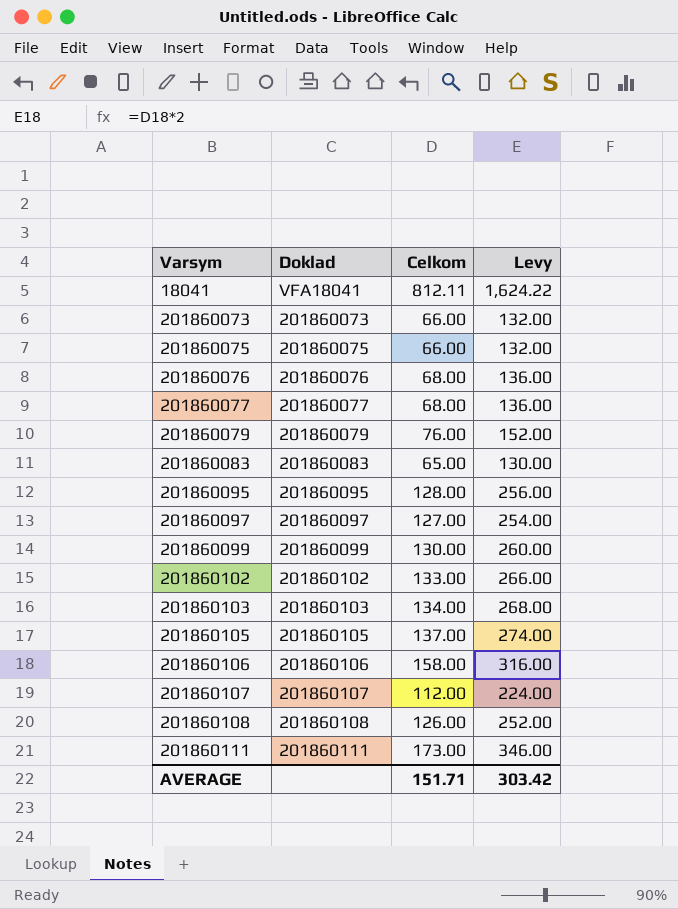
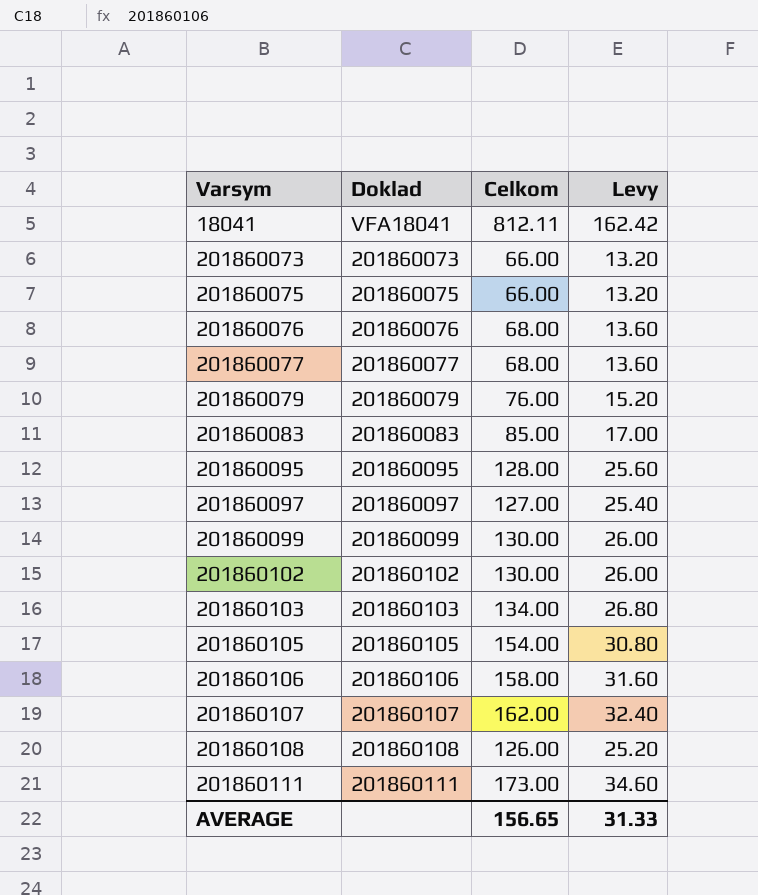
column Levy | formula: [Celkom] * 2 -> [Celkom] * 0.2
201860083 | Celkom: 65.00 -> 85.00
201860102 | Celkom: 133.00 -> 130.00
201860105 | Celkom: 137.00 -> 154.00
201860107 | Celkom: 112.00 -> 162.00
AVERAGE | Celkom: 151.71 -> 156.65
AVERAGE | Levy: 303.42 -> 31.33

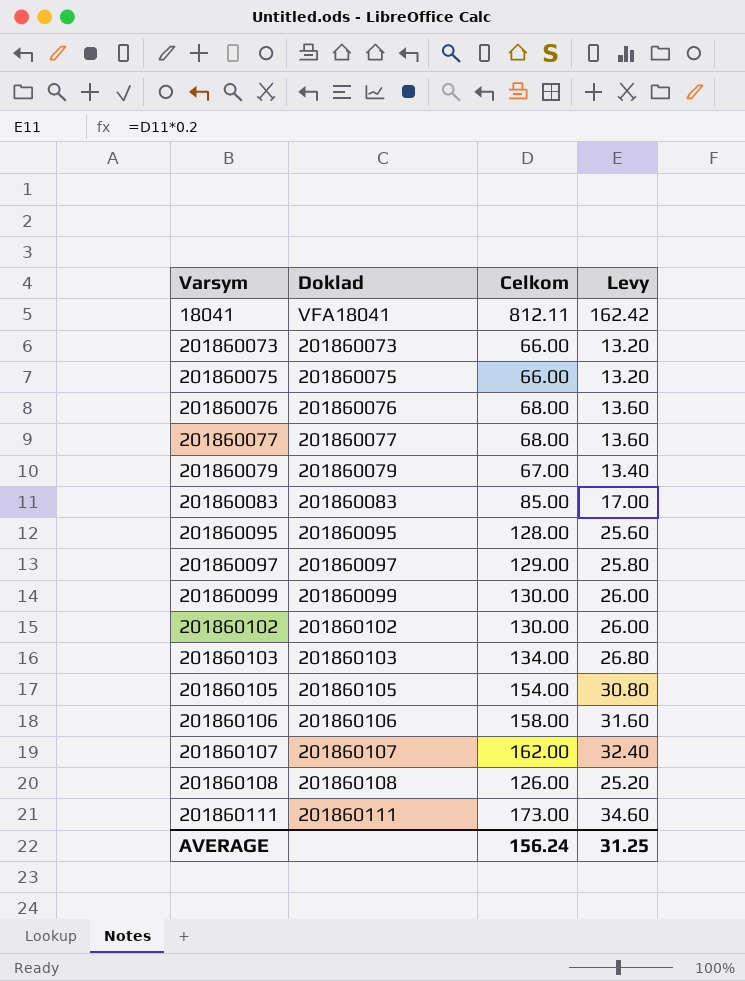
201860079 | Celkom: 76.00 -> 67.00
201860079 | Levy: 15.20 -> 13.40
201860097 | Celkom: 127.00 -> 129.00
201860097 | Levy: 25.40 -> 25.80
AVERAGE | Celkom: 156.65 -> 156.24
AVERAGE | Levy: 31.33 -> 31.25

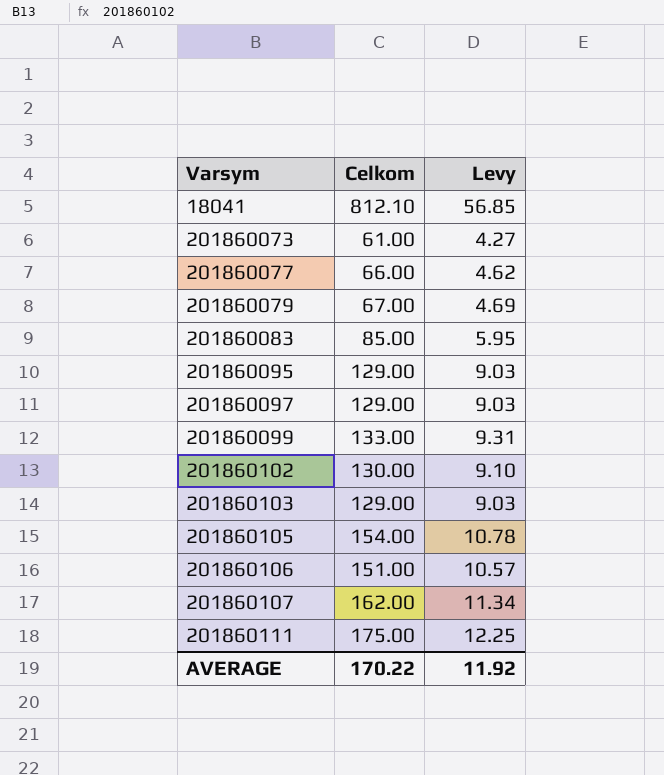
column Doklad | position: 2 -> none
column Levy | formula: [Celkom] * 0.2 -> [Celkom] * 0.07
row 201860075: 201860075 | 66.00 | 13.20 -> none
row 201860076: 201860076 | 68.00 | 13.60 -> none
row 201860108: 201860108 | 126.00 | 25.20 -> none
18041 | Celkom: 812.11 -> 812.10
201860073 | Celkom: 66.00 -> 61.00
201860077 | Celkom: 68.00 -> 66.00
201860095 | Celkom: 128.00 -> 129.00
201860099 | Celkom: 130.00 -> 133.00
201860103 | Celkom: 134.00 -> 129.00
201860106 | Celkom: 158.00 -> 151.00
201860111 | Celkom: 173.00 -> 175.00
AVERAGE | Celkom: 156.24 -> 170.22
AVERAGE | Levy: 31.25 -> 11.92

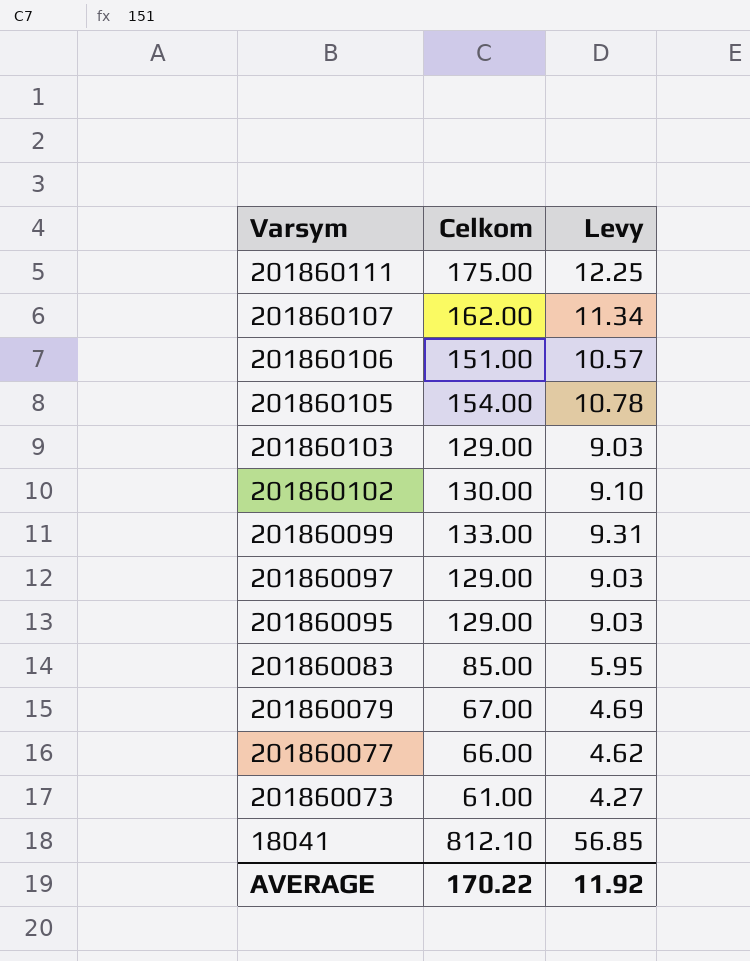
row order: Varsym ascending -> Varsym descending

